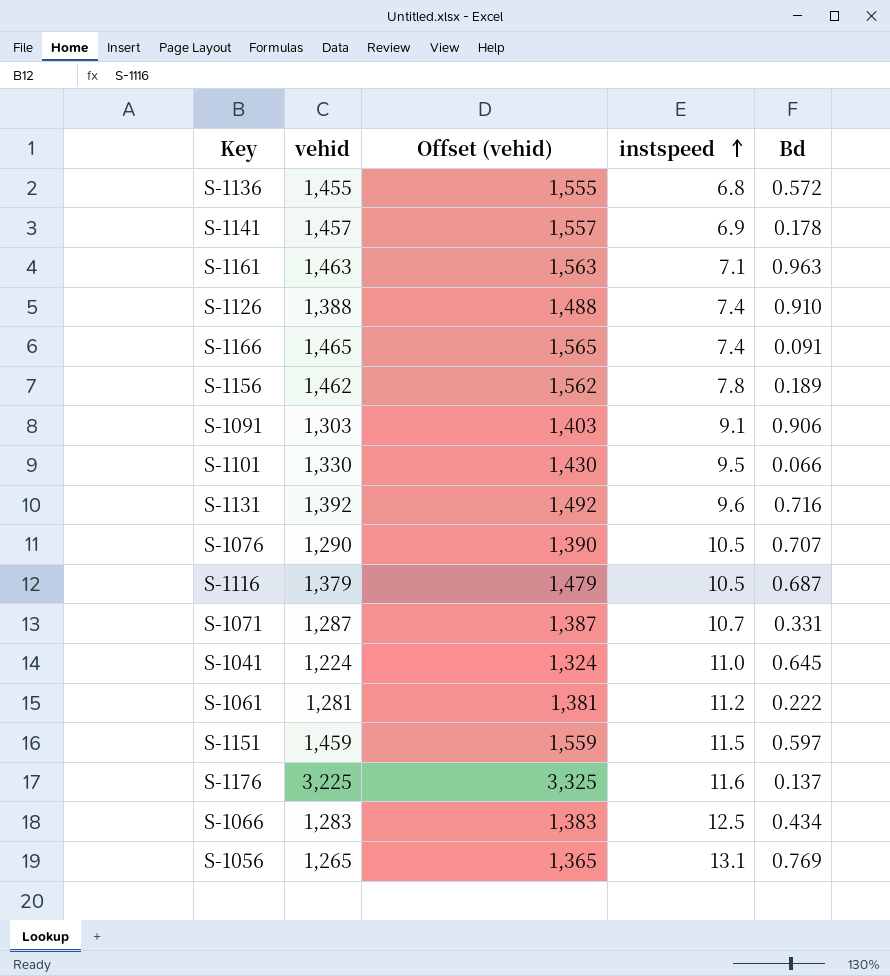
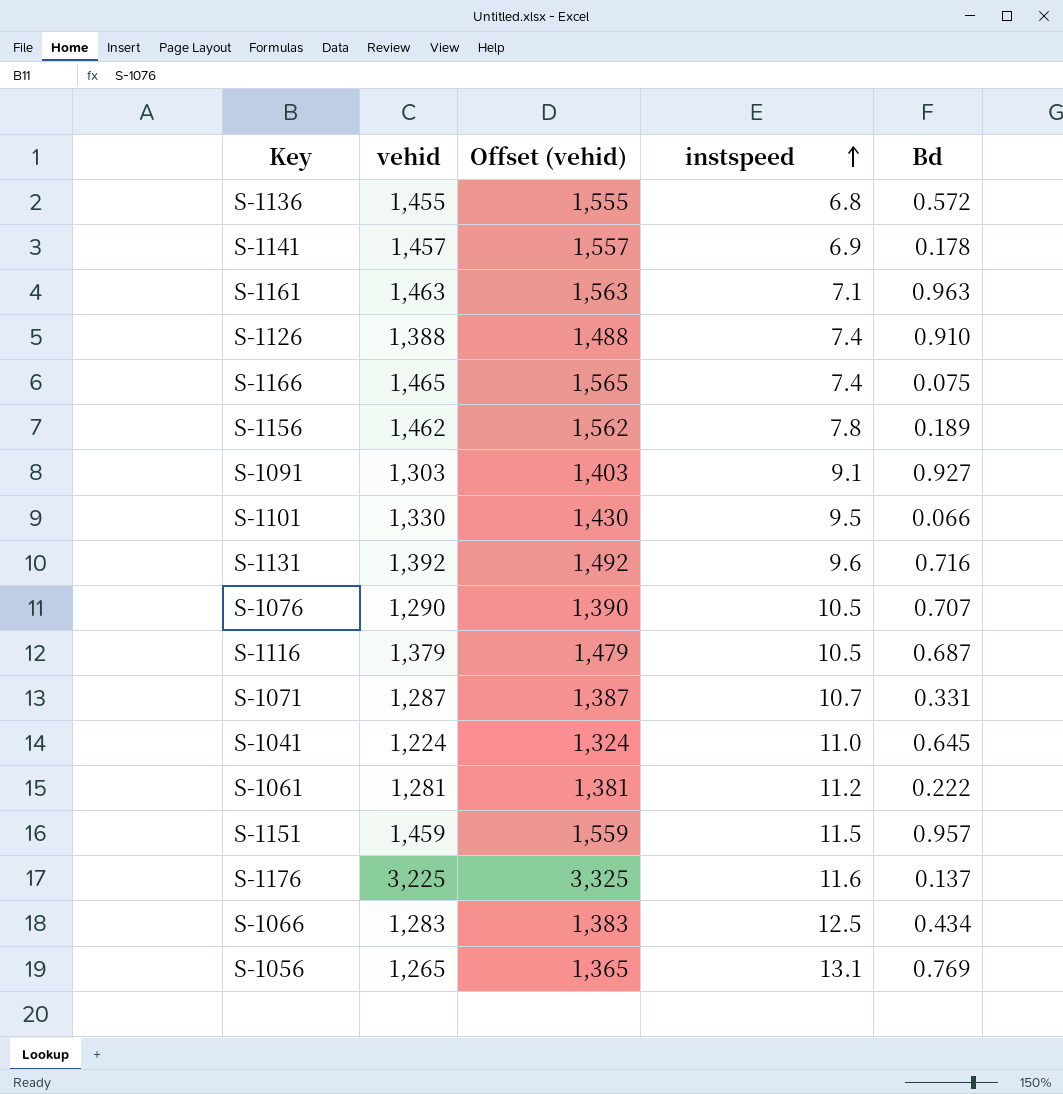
S-1166 | Bd: 0.091 -> 0.075
S-1091 | Bd: 0.906 -> 0.927
S-1151 | Bd: 0.597 -> 0.957

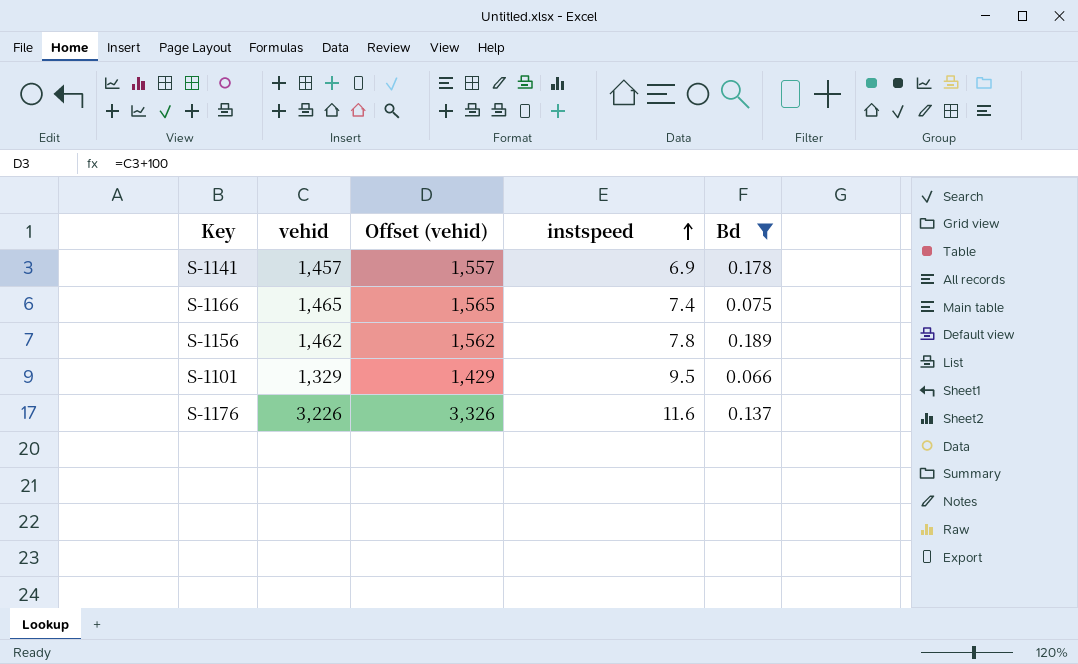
filter: none -> Bd <= 0.189
S-1101 | vehid: 1,330 -> 1,329
S-1101 | Offset (vehid): 1,430 -> 1,429
S-1176 | vehid: 3,225 -> 3,226
S-1176 | Offset (vehid): 3,325 -> 3,326

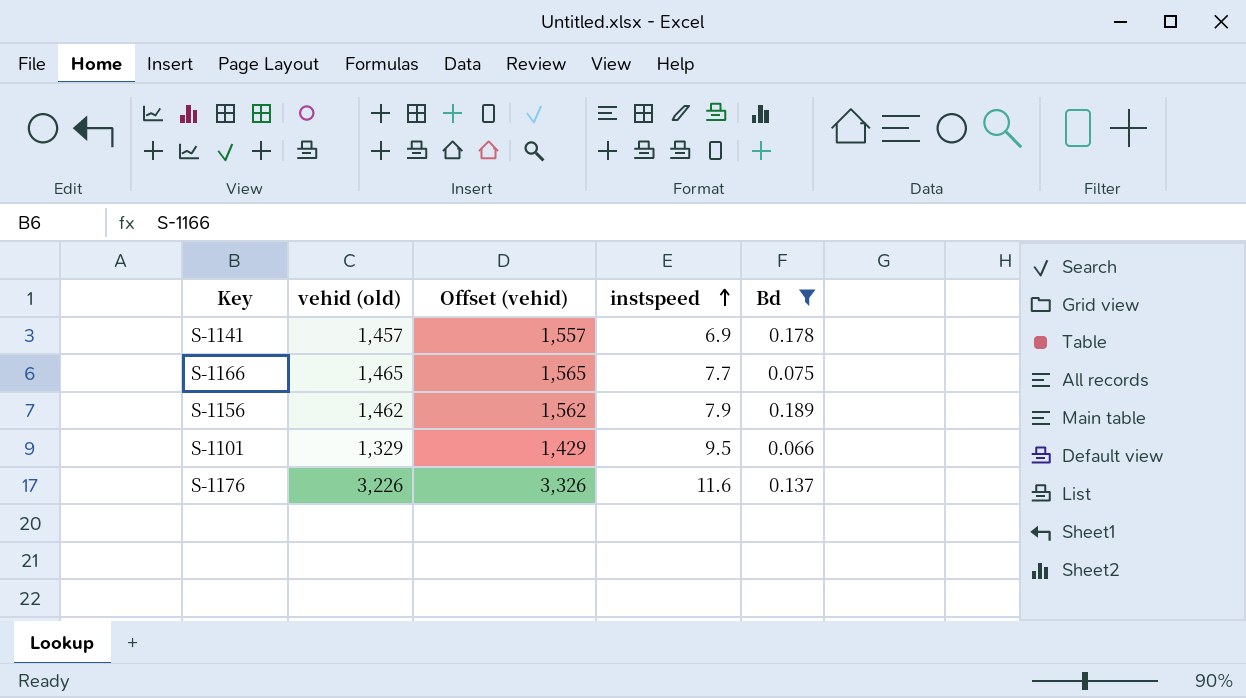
column name: vehid -> vehid (old)
S-1166 | instspeed: 7.4 -> 7.7
S-1156 | instspeed: 7.8 -> 7.9

